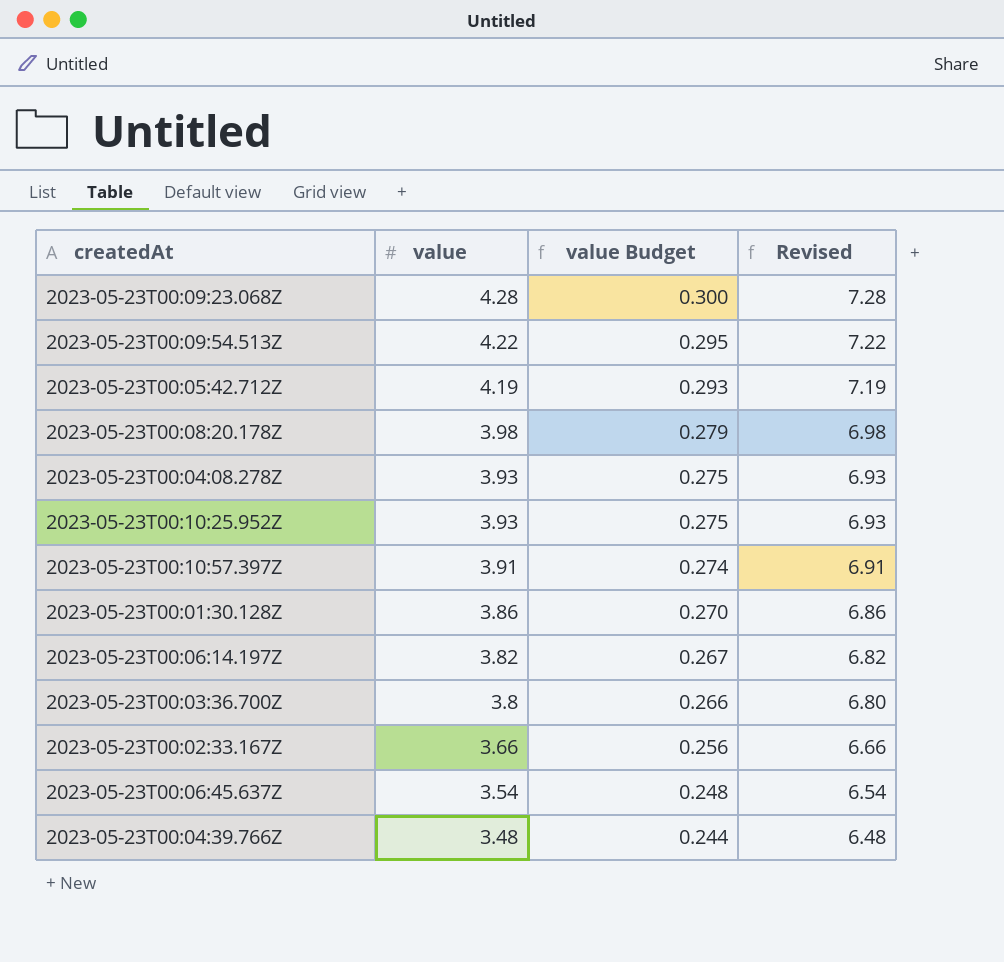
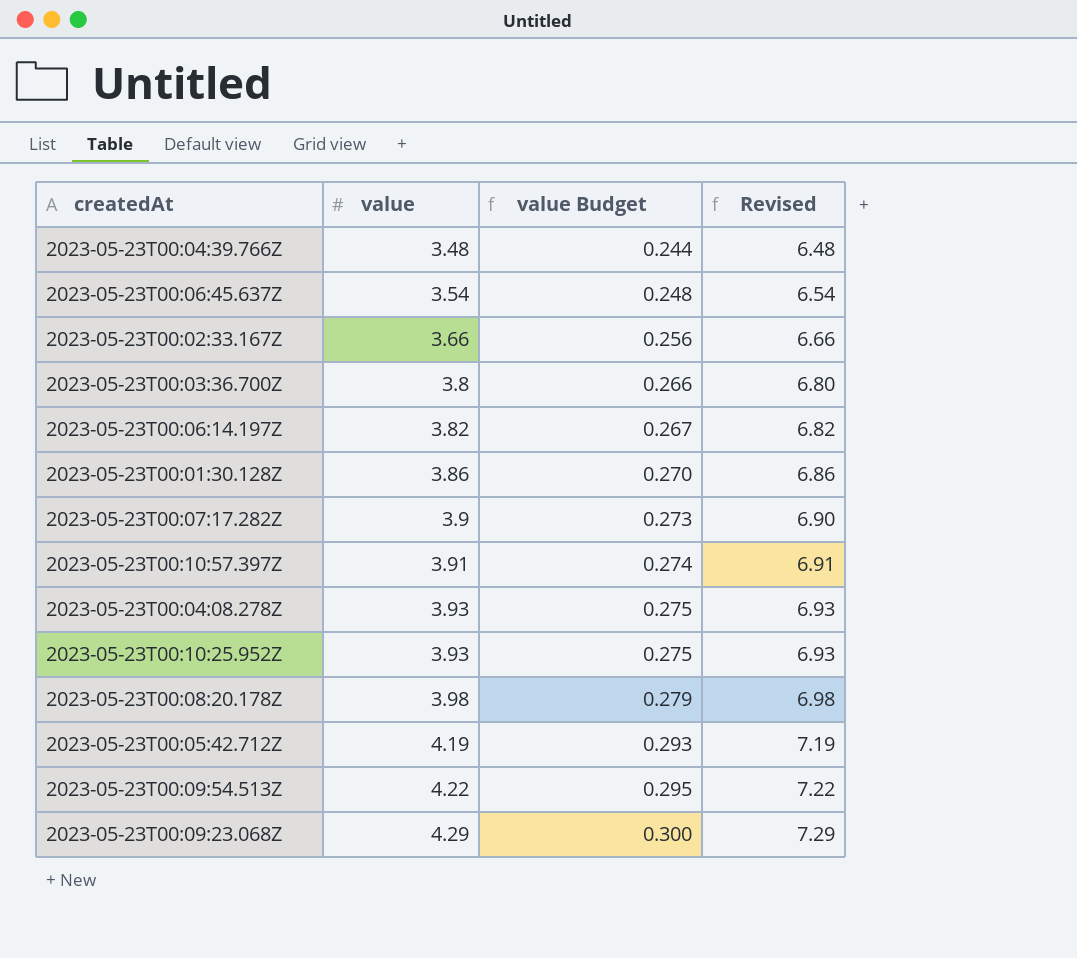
row order: value descending -> value ascending
row 2023-05-23T00:07:17.282Z: none -> 3.9 | 0.273 | 6.90
2023-05-23T00:09:23.068Z | value: 4.28 -> 4.29
2023-05-23T00:09:23.068Z | Revised: 7.28 -> 7.29

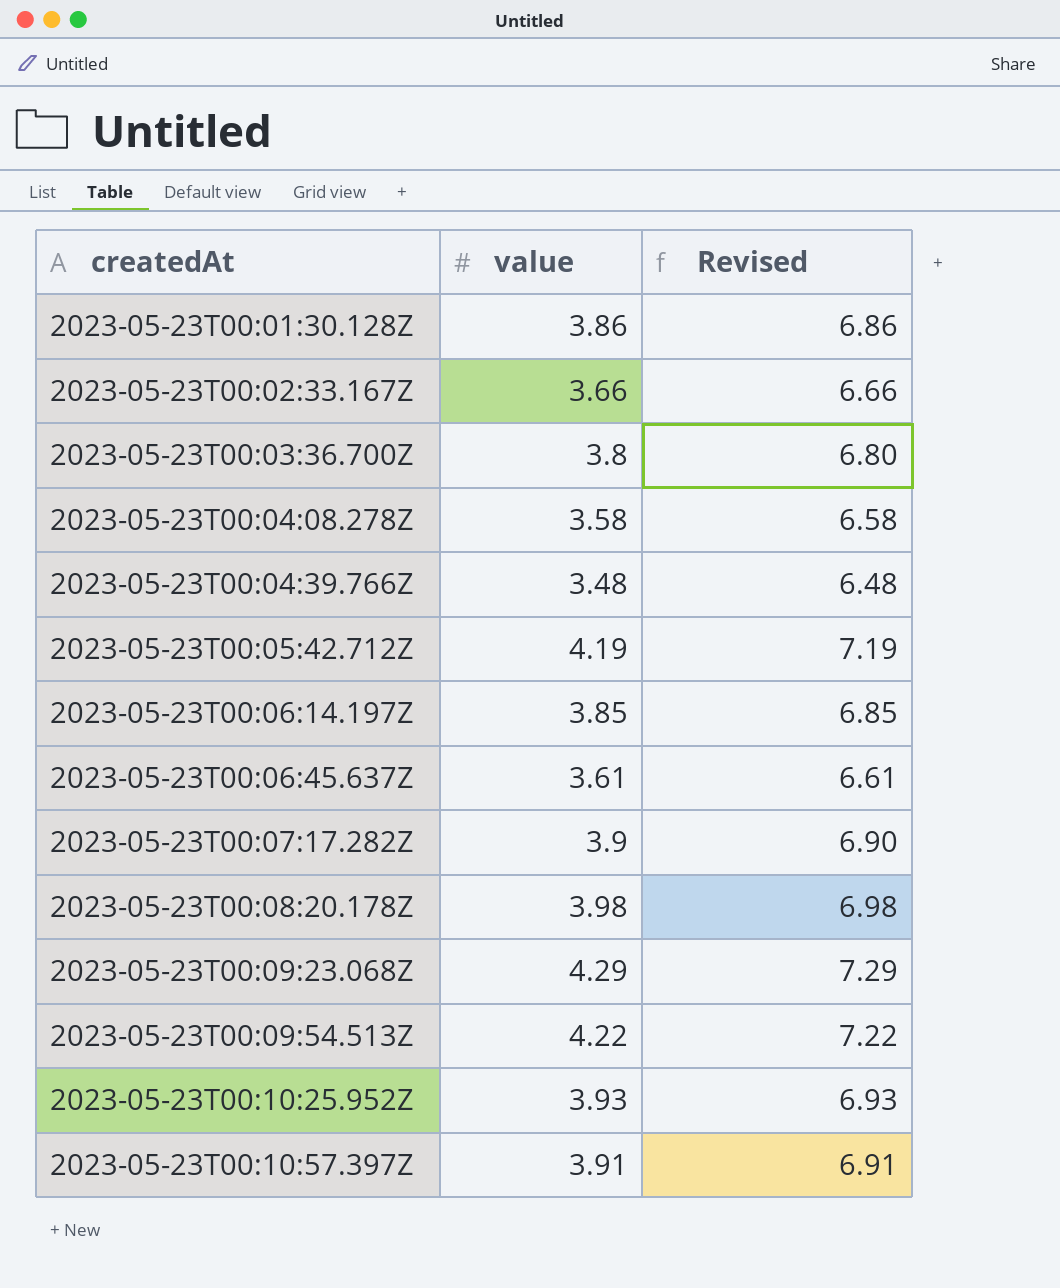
row order: value ascending -> createdAt ascending
column value Budget | formula: [value] * 0.07 -> none
2023-05-23T00:04:08.278Z | value: 3.93 -> 3.58
2023-05-23T00:04:08.278Z | Revised: 6.93 -> 6.58
2023-05-23T00:06:14.197Z | value: 3.82 -> 3.85
2023-05-23T00:06:14.197Z | Revised: 6.82 -> 6.85
2023-05-23T00:06:45.637Z | value: 3.54 -> 3.61
2023-05-23T00:06:45.637Z | Revised: 6.54 -> 6.61

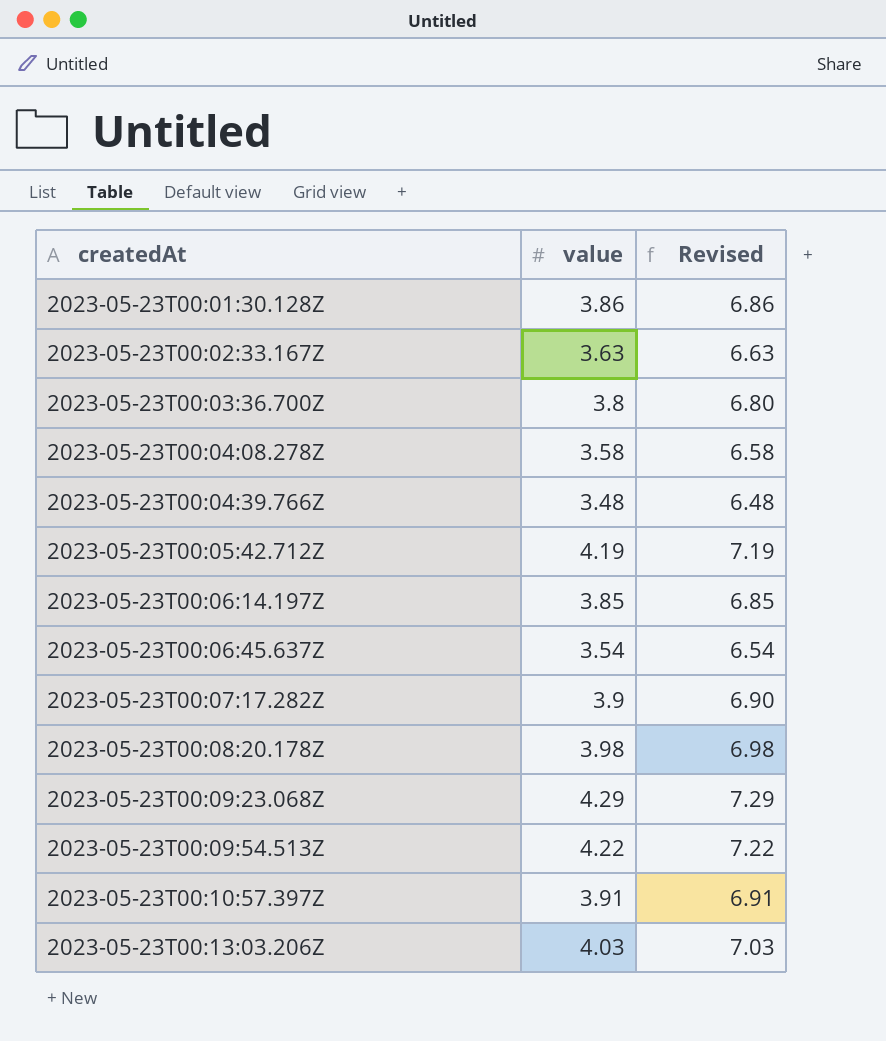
row 2023-05-23T00:10:25.952Z: 3.93 | 6.93 -> none
2023-05-23T00:02:33.167Z | value: 3.66 -> 3.63
2023-05-23T00:02:33.167Z | Revised: 6.66 -> 6.63
2023-05-23T00:06:45.637Z | value: 3.61 -> 3.54
2023-05-23T00:06:45.637Z | Revised: 6.61 -> 6.54
row 2023-05-23T00:13:03.206Z: none -> 4.03 | 7.03

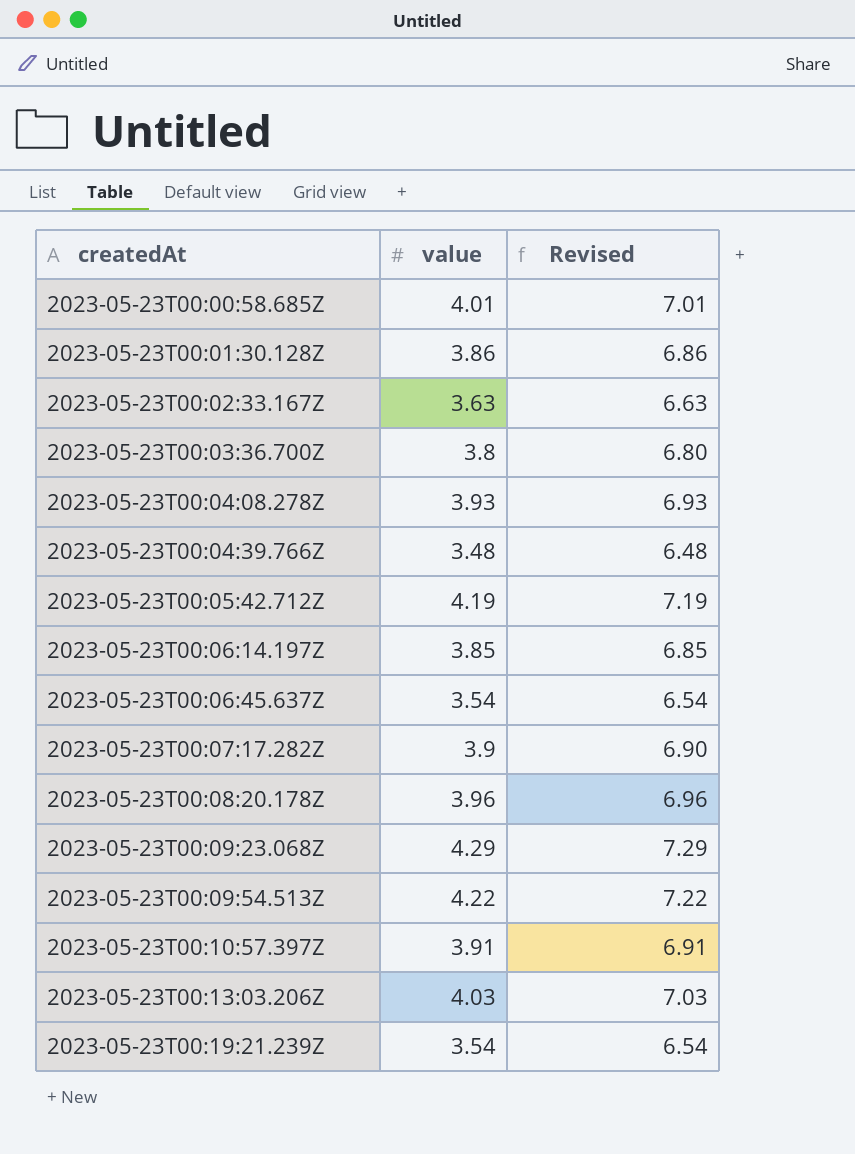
row 2023-05-23T00:00:58.685Z: none -> 4.01 | 7.01
2023-05-23T00:04:08.278Z | value: 3.58 -> 3.93
2023-05-23T00:04:08.278Z | Revised: 6.58 -> 6.93
2023-05-23T00:08:20.178Z | value: 3.98 -> 3.96
2023-05-23T00:08:20.178Z | Revised: 6.98 -> 6.96
row 2023-05-23T00:19:21.239Z: none -> 3.54 | 6.54

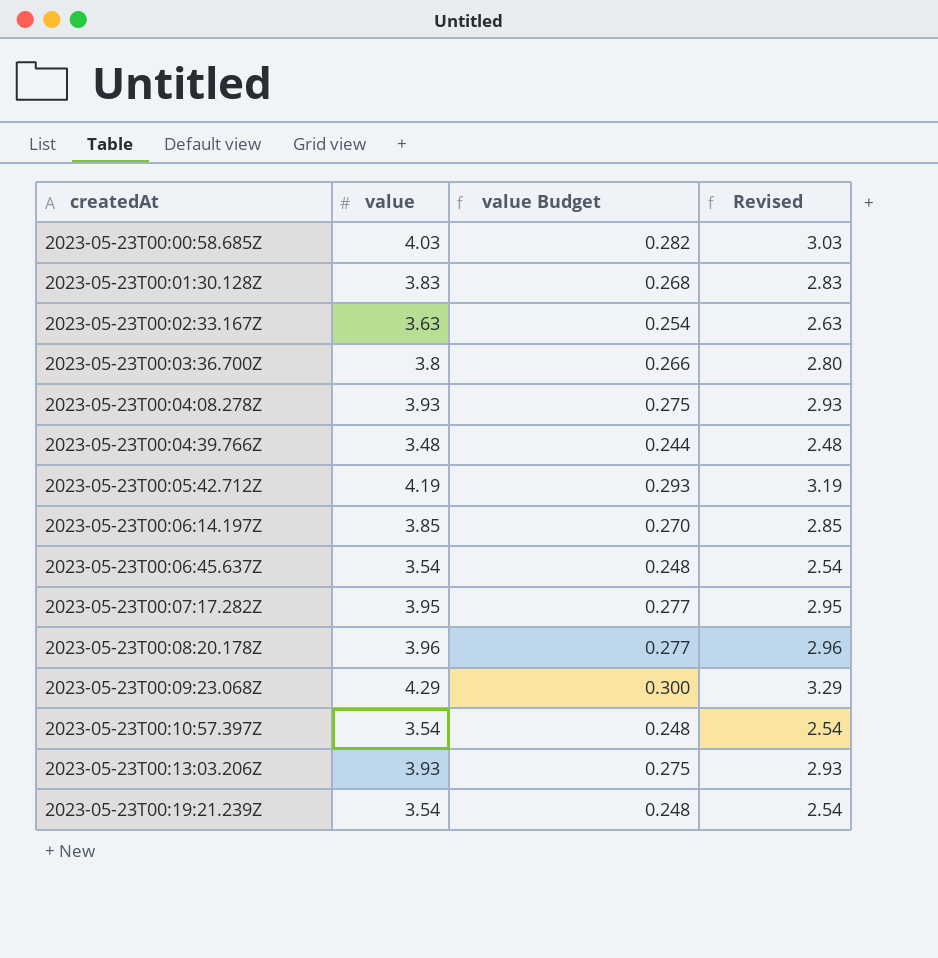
column value Budget | formula: none -> [value] * 0.07
column Revised | formula: [value] + 3 -> [value] - 1
row 2023-05-23T00:09:54.513Z: 4.22 | 7.22 -> none
2023-05-23T00:00:58.685Z | value: 4.01 -> 4.03
2023-05-23T00:01:30.128Z | value: 3.86 -> 3.83
2023-05-23T00:07:17.282Z | value: 3.9 -> 3.95
2023-05-23T00:10:57.397Z | value: 3.91 -> 3.54
2023-05-23T00:13:03.206Z | value: 4.03 -> 3.93

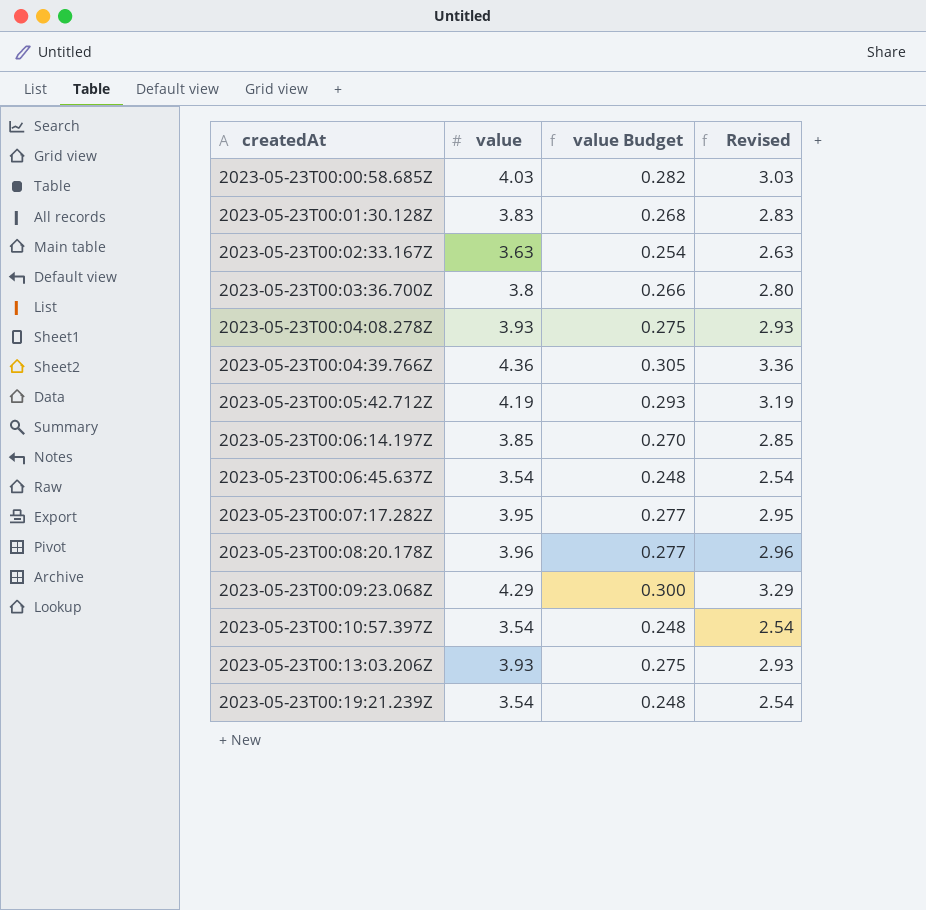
2023-05-23T00:04:39.766Z | value: 3.48 -> 4.36
2023-05-23T00:04:39.766Z | value Budget: 0.244 -> 0.305
2023-05-23T00:04:39.766Z | Revised: 2.48 -> 3.36

